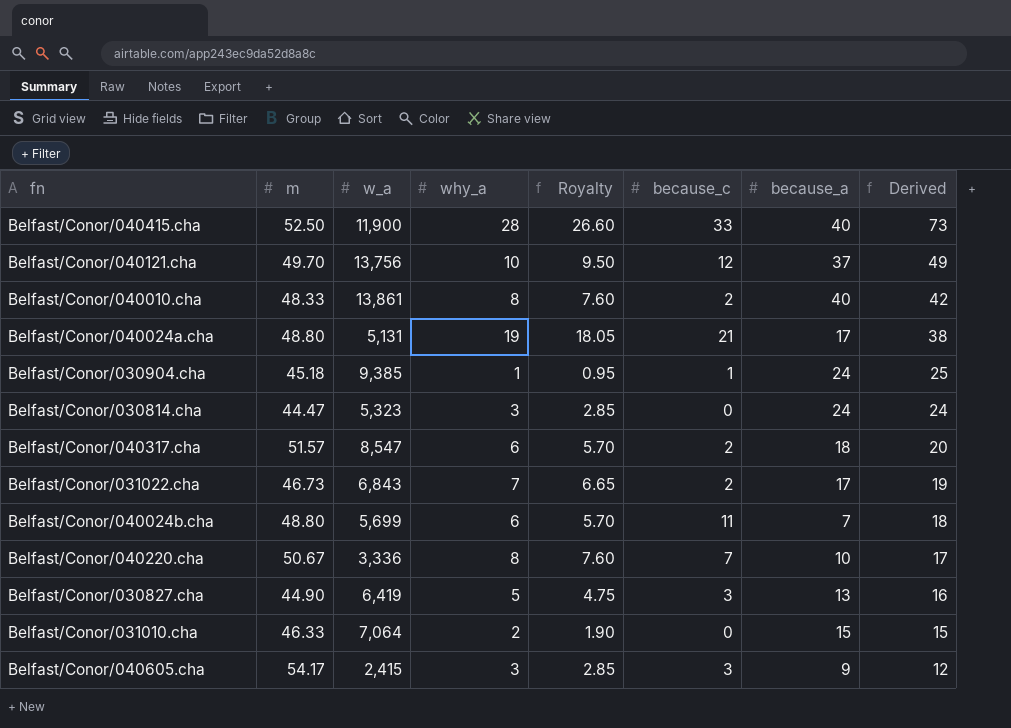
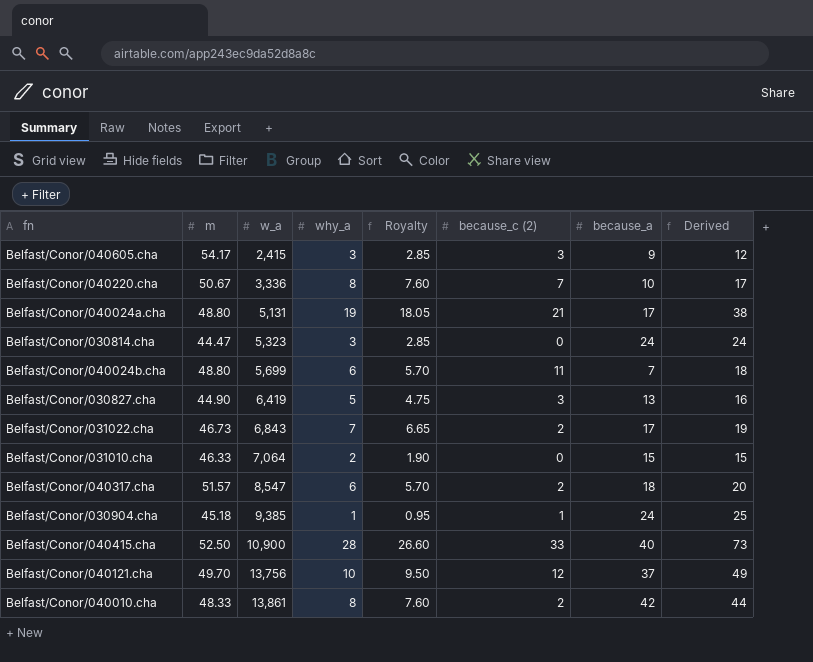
row order: Derived descending -> w_a ascending
column name: because_c -> because_c (2)
Belfast/Conor/040415.cha | w_a: 11,900 -> 10,900
Belfast/Conor/040010.cha | because_a: 40 -> 42
Belfast/Conor/040010.cha | Derived: 42 -> 44

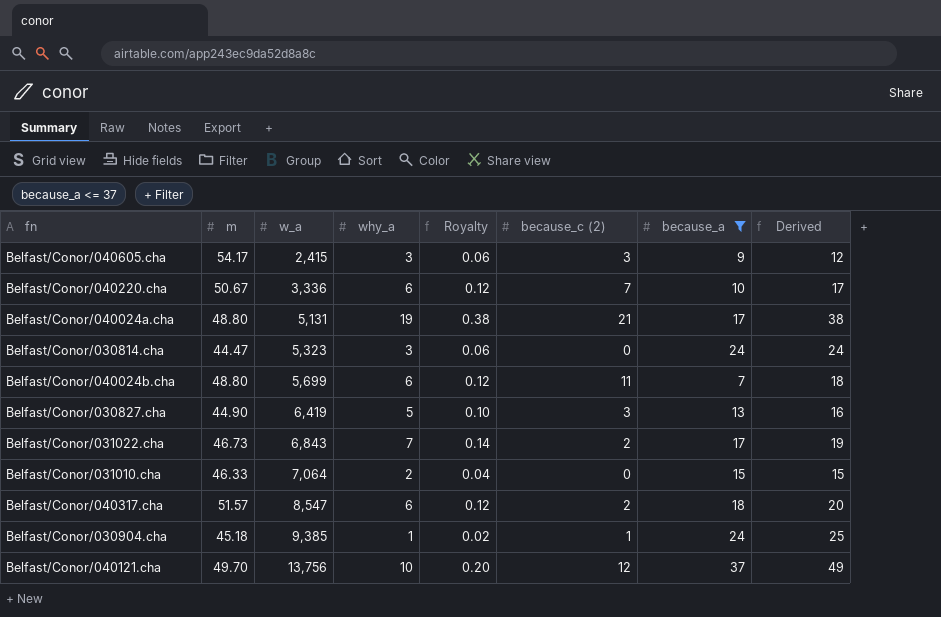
filter: none -> because_a <= 37
column Royalty | formula: [why_a] * 0.95 -> [why_a] * 0.02
Belfast/Conor/040220.cha | why_a: 8 -> 6

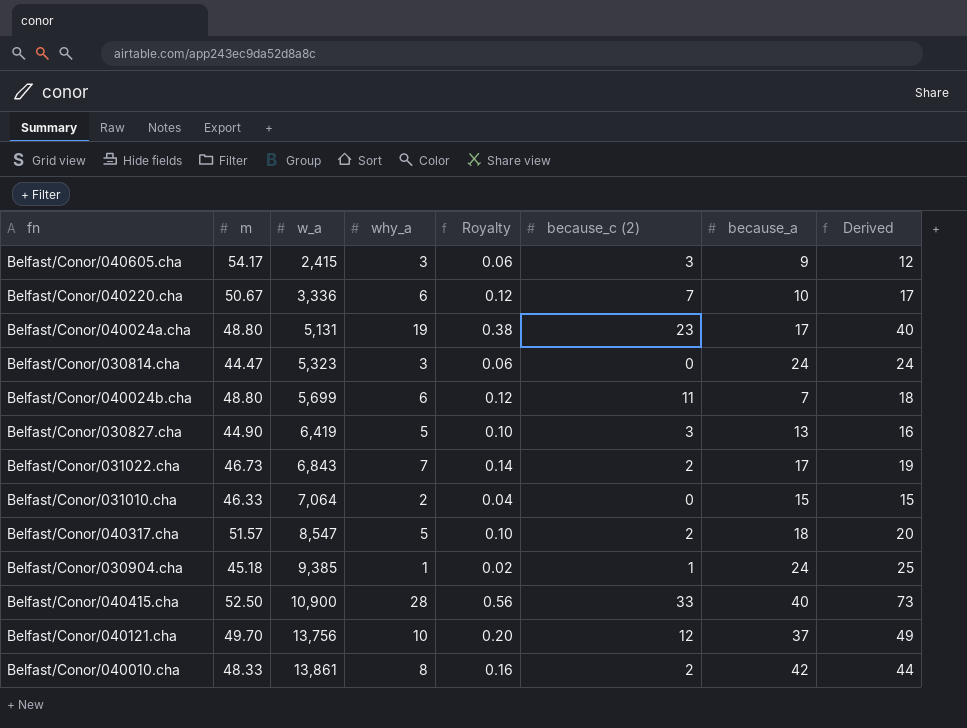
filter: because_a <= 37 -> none
Belfast/Conor/040024a.cha | because_c (2): 21 -> 23
Belfast/Conor/040024a.cha | Derived: 38 -> 40
Belfast/Conor/040317.cha | why_a: 6 -> 5
Belfast/Conor/040317.cha | Royalty: 0.12 -> 0.10

